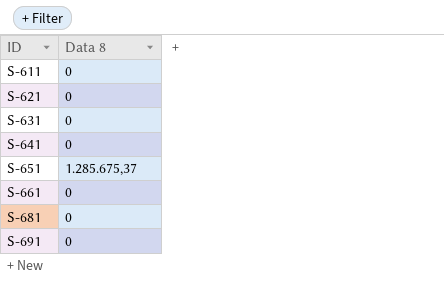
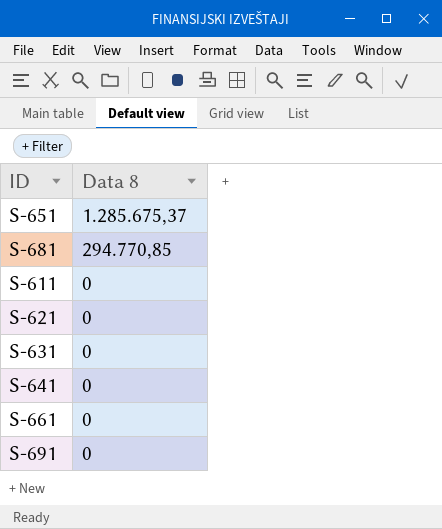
row order: ID ascending -> Data 8 descending
S-681 | Data 8: 0 -> 294.770,85

